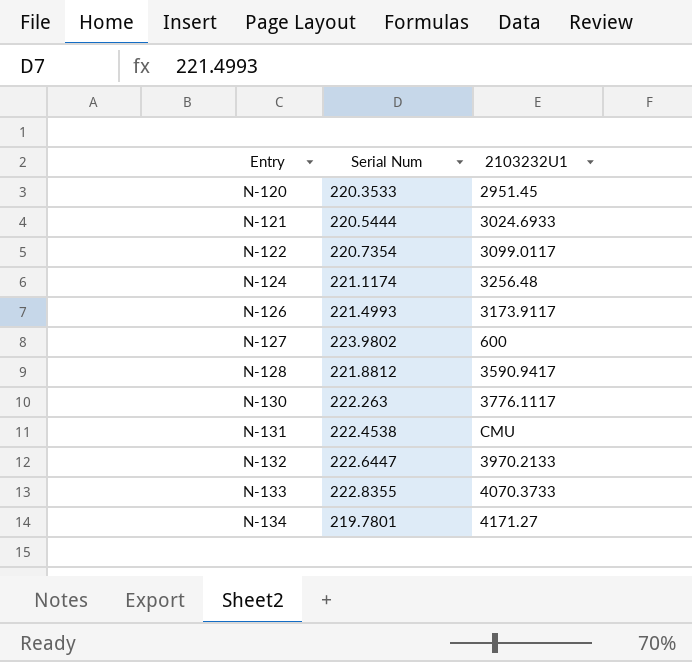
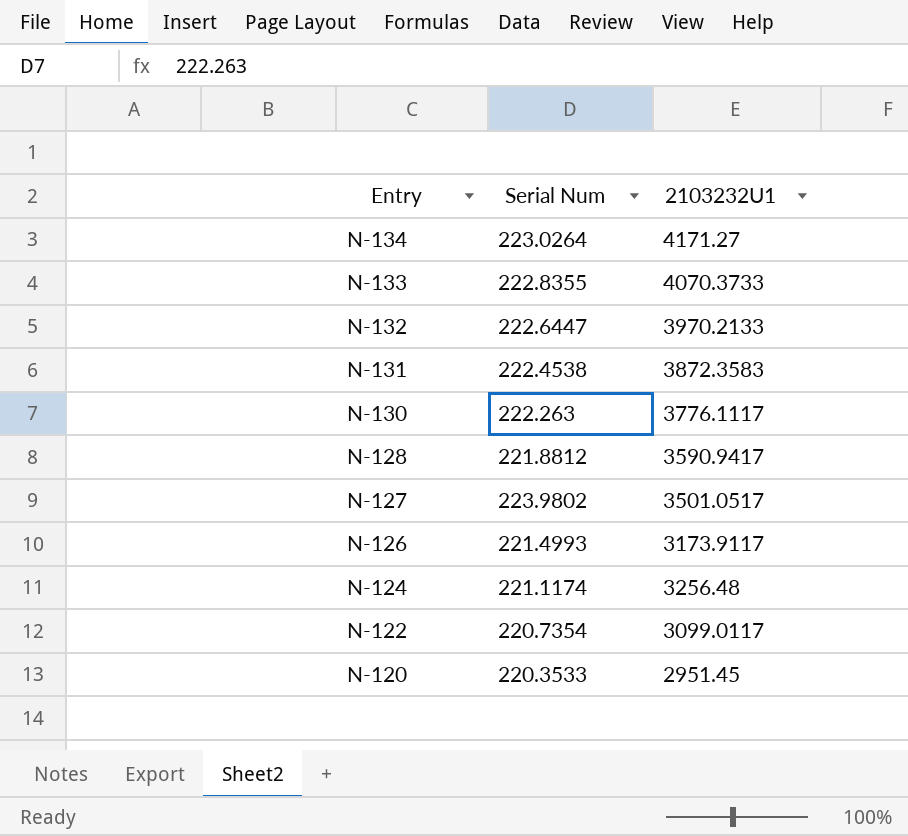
row order: Entry ascending -> Entry descending
row N-121: 220.5444 | 3024.6933 -> none
N-134 | Serial Num: 219.7801 -> 223.0264
N-131 | 2103232U1: CMU -> 3872.3583
N-127 | 2103232U1: 600 -> 3501.0517

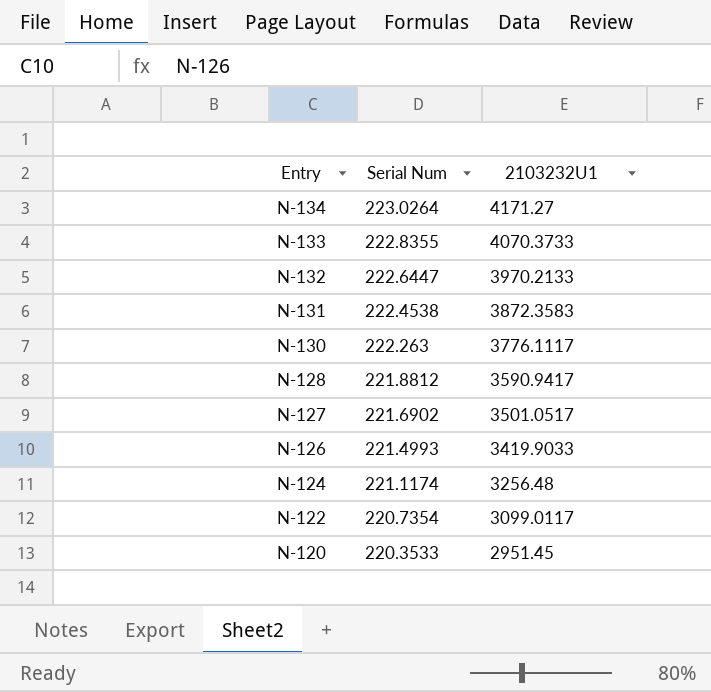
N-127 | Serial Num: 223.9802 -> 221.6902
N-126 | 2103232U1: 3173.9117 -> 3419.9033

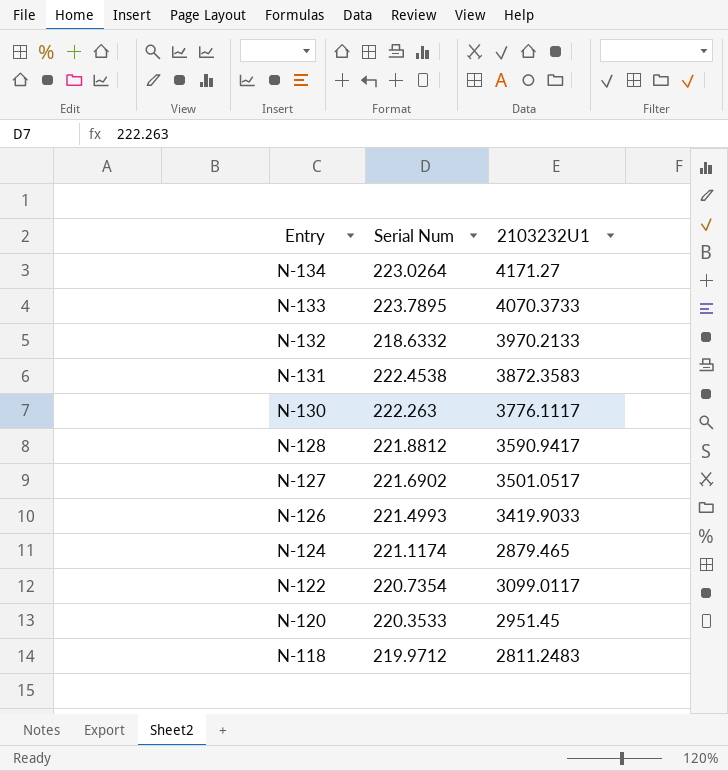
N-133 | Serial Num: 222.8355 -> 223.7895
N-132 | Serial Num: 222.6447 -> 218.6332
N-124 | 2103232U1: 3256.48 -> 2879.465
row N-118: none -> 219.9712 | 2811.2483

